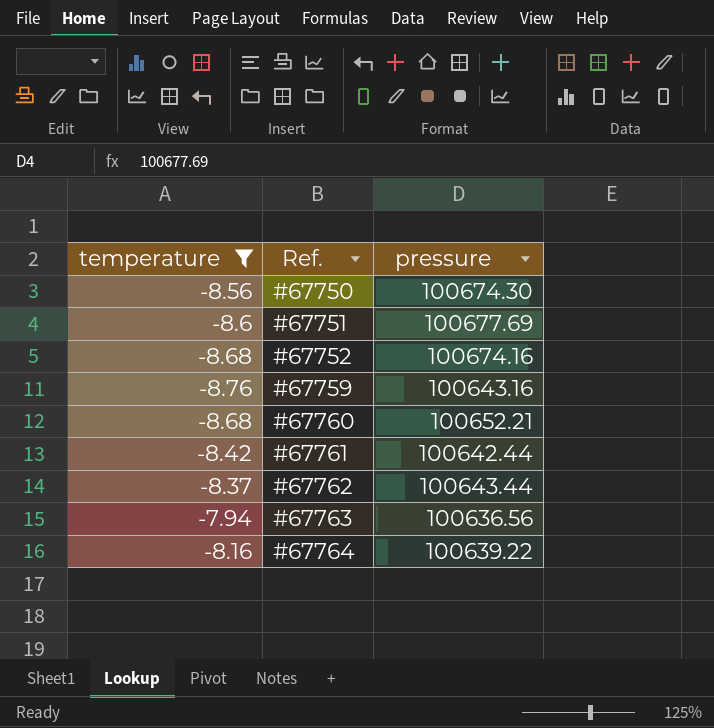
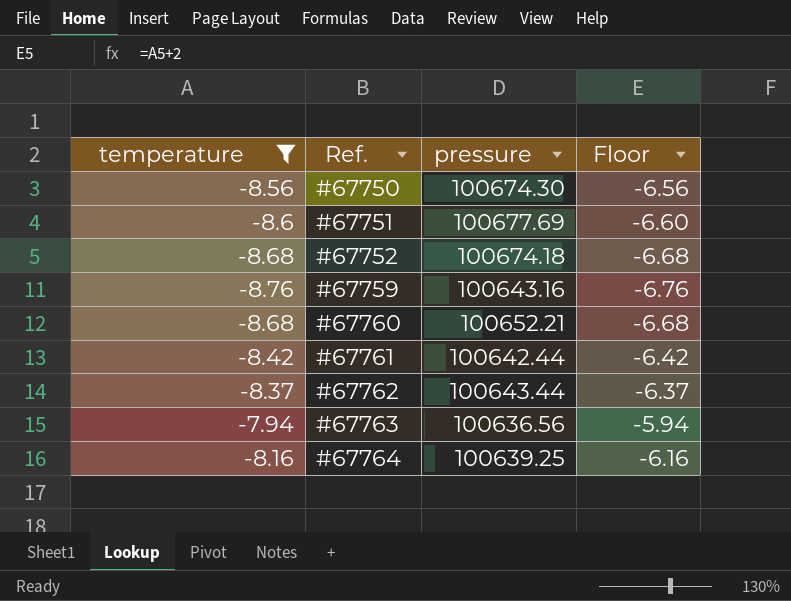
column Floor | formula: none -> [temperature] + 2
#67752 | pressure: 100674.16 -> 100674.18
#67764 | pressure: 100639.22 -> 100639.25

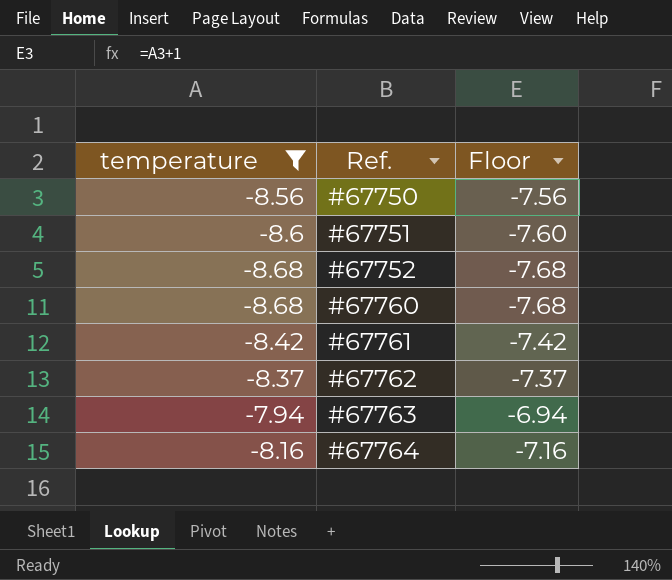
column pressure | position: 3 -> none
column Floor | formula: [temperature] + 2 -> [temperature] + 1
row #67759: -8.76 | 100643.16 | -6.76 -> none

